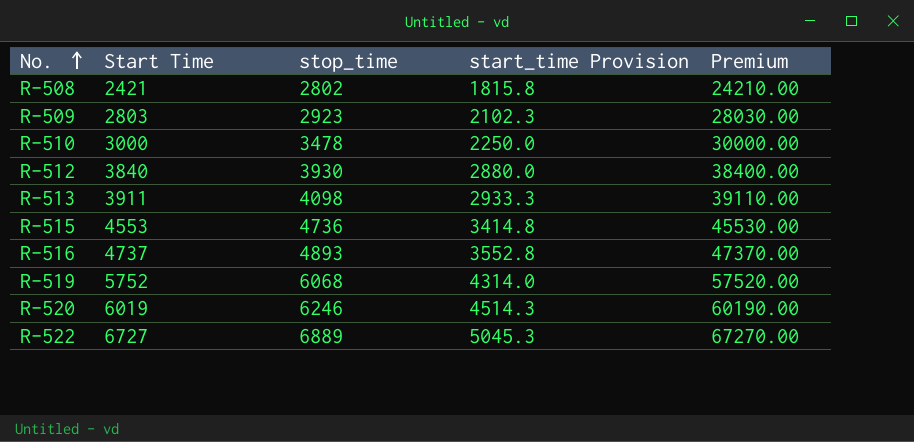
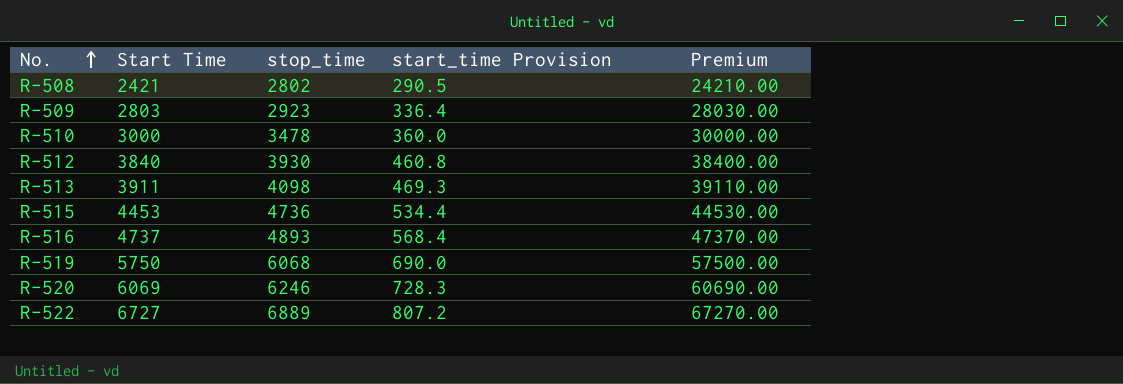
column start_time Provision | formula: [Start Time] * 0.75 -> [Start Time] * 0.12
R-515 | Start Time: 4553 -> 4453
R-515 | Premium: 45530.00 -> 44530.00
R-519 | Start Time: 5752 -> 5750
R-519 | Premium: 57520.00 -> 57500.00
R-520 | Start Time: 6019 -> 6069
R-520 | Premium: 60190.00 -> 60690.00

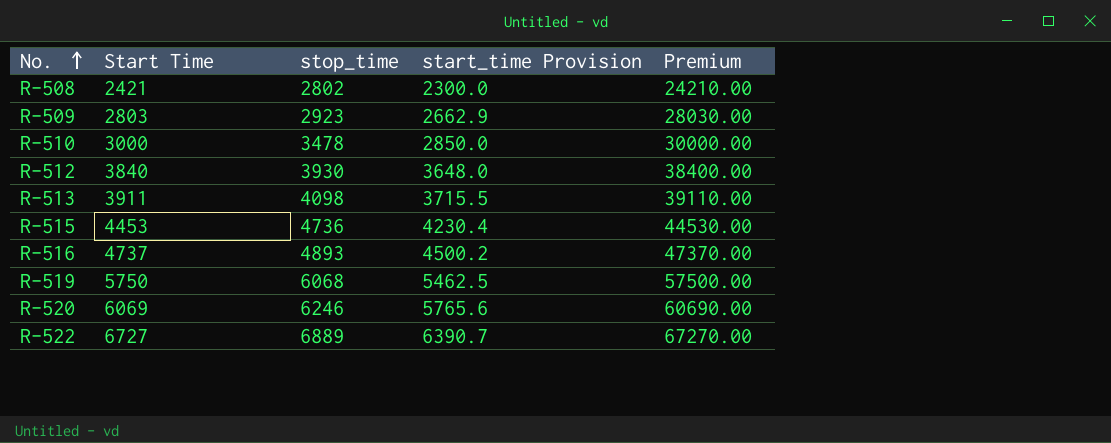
column start_time Provision | formula: [Start Time] * 0.12 -> [Start Time] * 0.95

